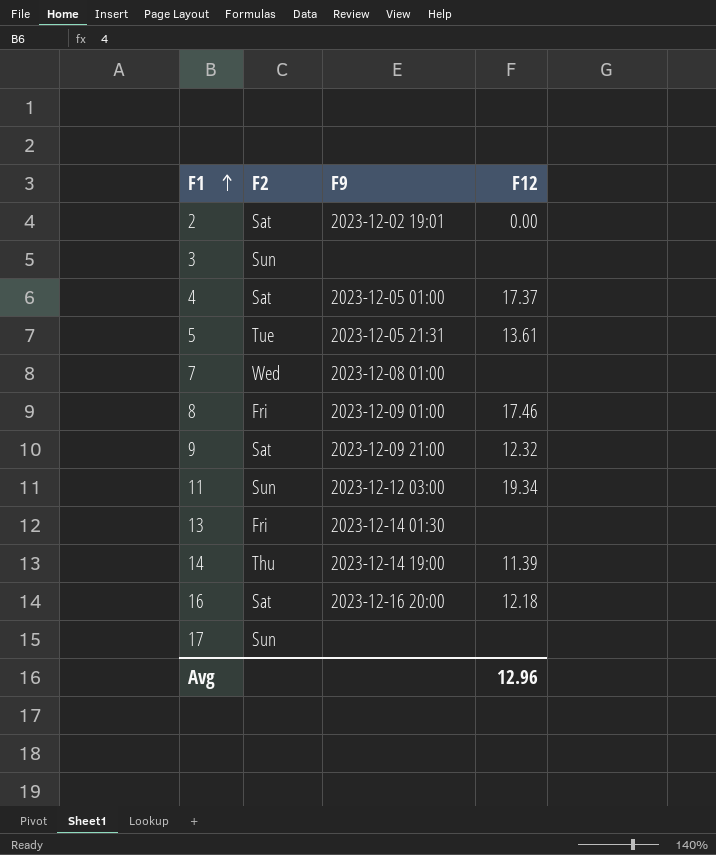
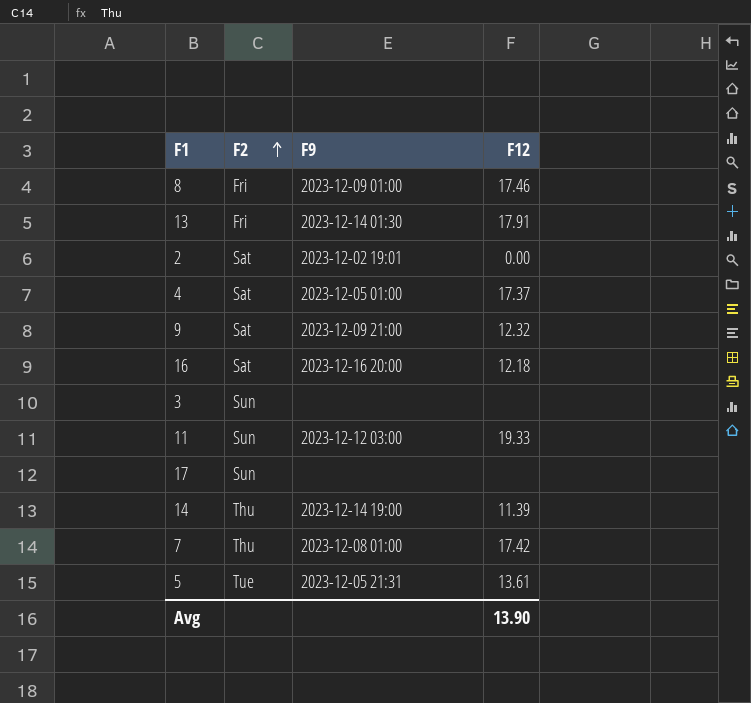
row order: F1 ascending -> F2 ascending
13 | F12: none -> 17.91
11 | F12: 19.34 -> 19.33
7 | F2: Wed -> Thu
7 | F12: none -> 17.42
Avg | F12: 12.96 -> 13.90

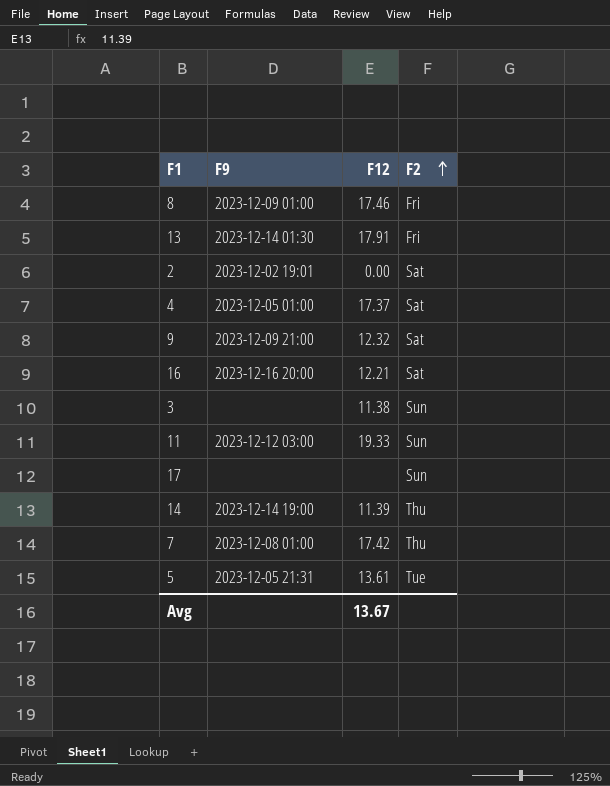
column F2 | position: 2 -> 4
16 | F12: 12.18 -> 12.21
3 | F12: none -> 11.38
Avg | F12: 13.90 -> 13.67

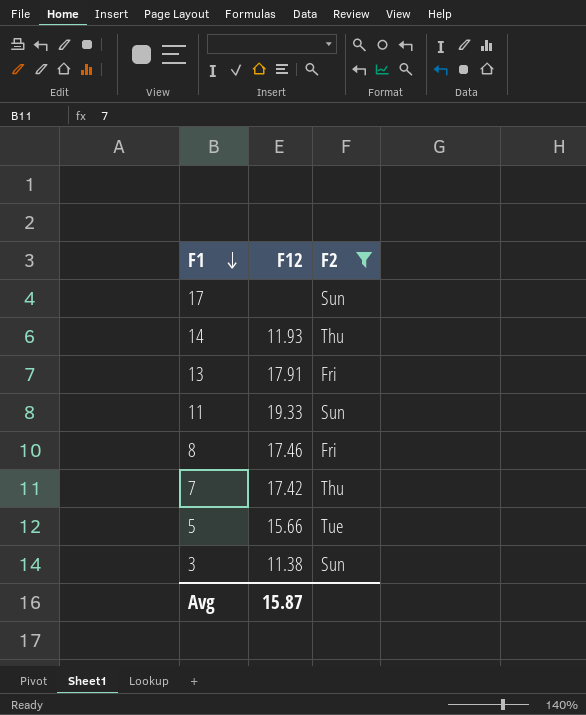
filter: none -> F2 != Sat
row order: F2 ascending -> F1 descending
column F9 | position: 2 -> none
14 | F12: 11.39 -> 11.93
5 | F12: 13.61 -> 15.66
Avg | F12: 13.67 -> 15.87

